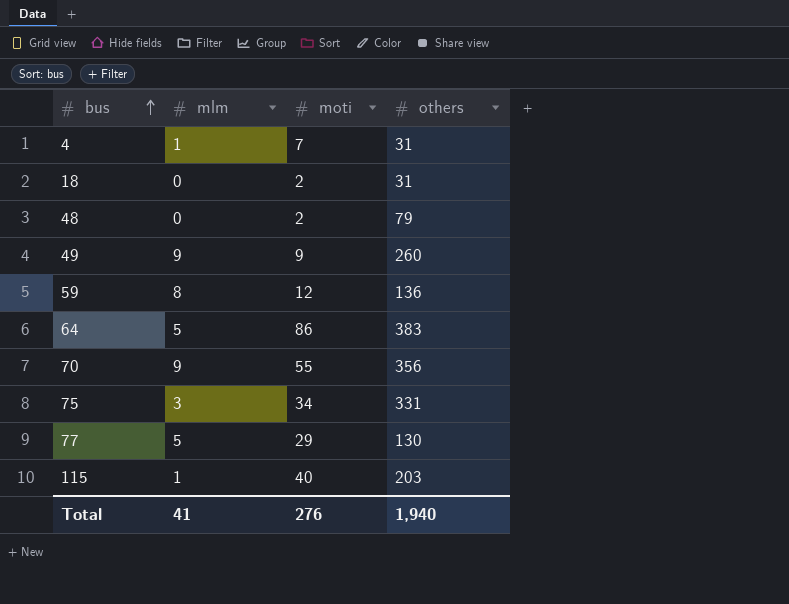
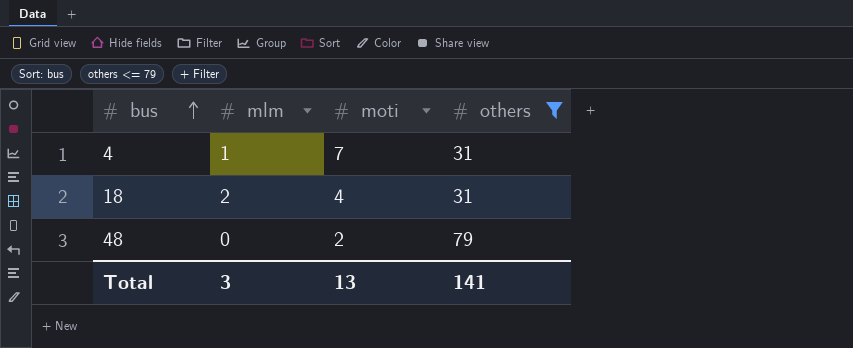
filter: none -> others <= 79
18 | mlm: 0 -> 2
18 | moti: 2 -> 4
Total | mlm: 41 -> 3
Total | moti: 276 -> 13
Total | others: 1,940 -> 141

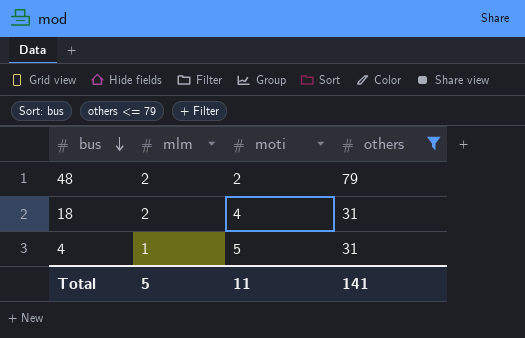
row order: bus ascending -> bus descending
48 | mlm: 0 -> 2
4 | moti: 7 -> 5
Total | mlm: 3 -> 5
Total | moti: 13 -> 11

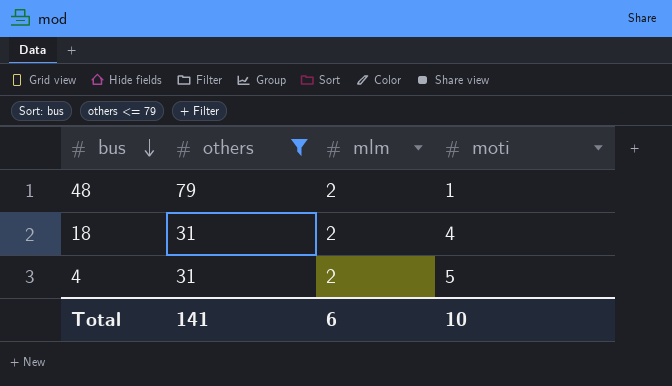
column others | position: 4 -> 2
48 | moti: 2 -> 1
4 | mlm: 1 -> 2
Total | mlm: 5 -> 6
Total | moti: 11 -> 10

